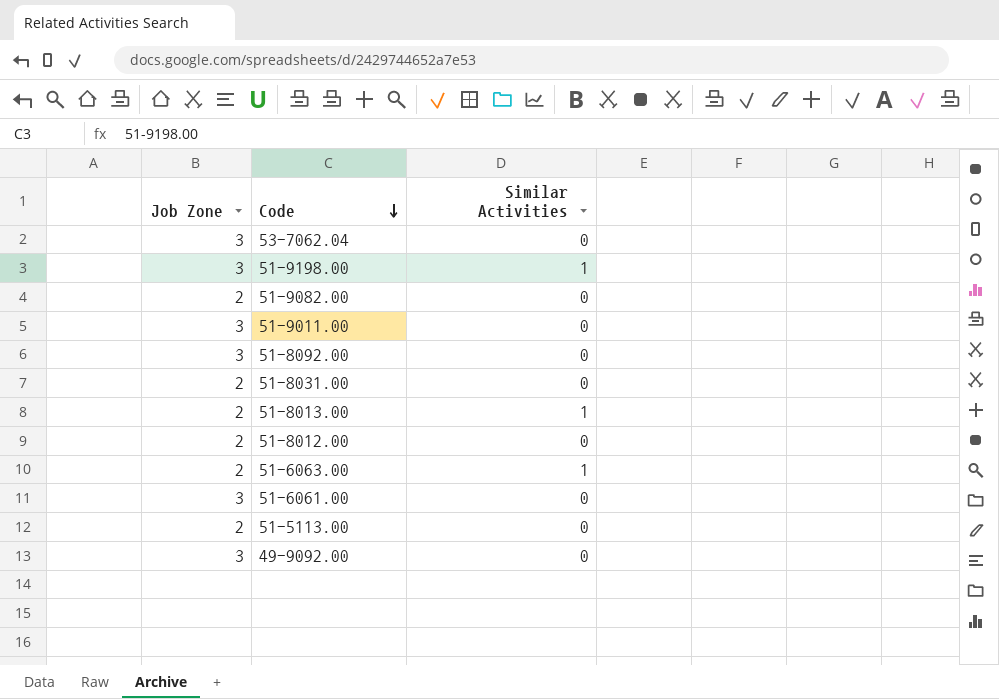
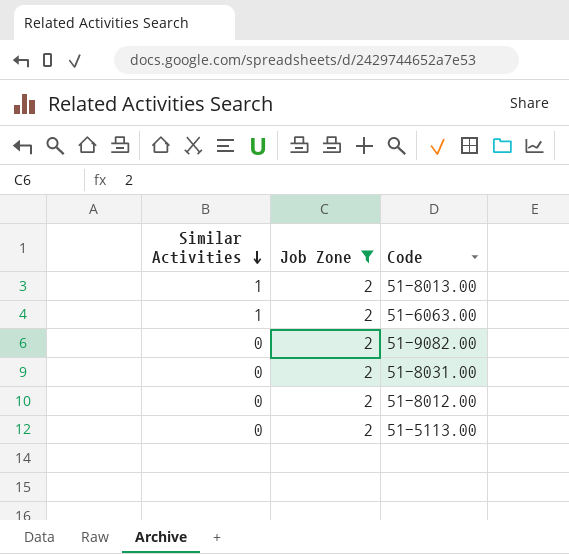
filter: none -> Job Zone = 2
row order: Code descending -> Similar Activities descending
column Similar Activities | position: 3 -> 1

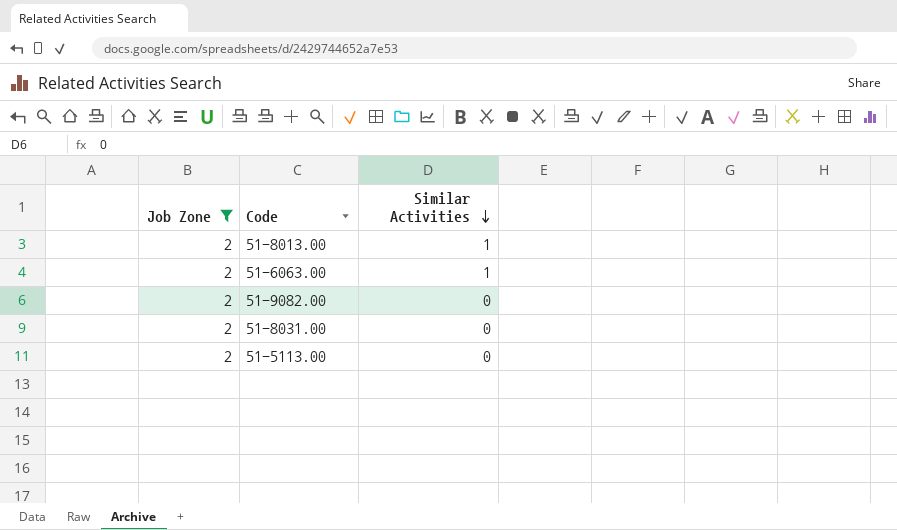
column Similar Activities | position: 1 -> 3
row 51-8012.00: 0 | 2 -> none

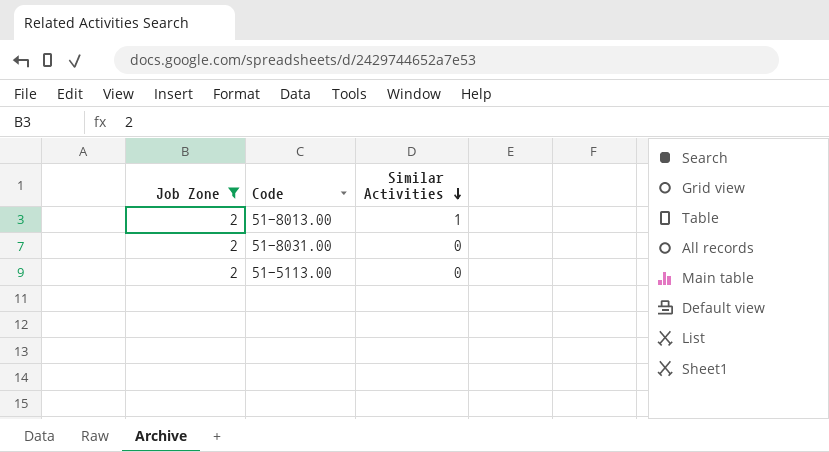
row 51-6063.00: 2 | 1 -> none
row 51-9082.00: 2 | 0 -> none

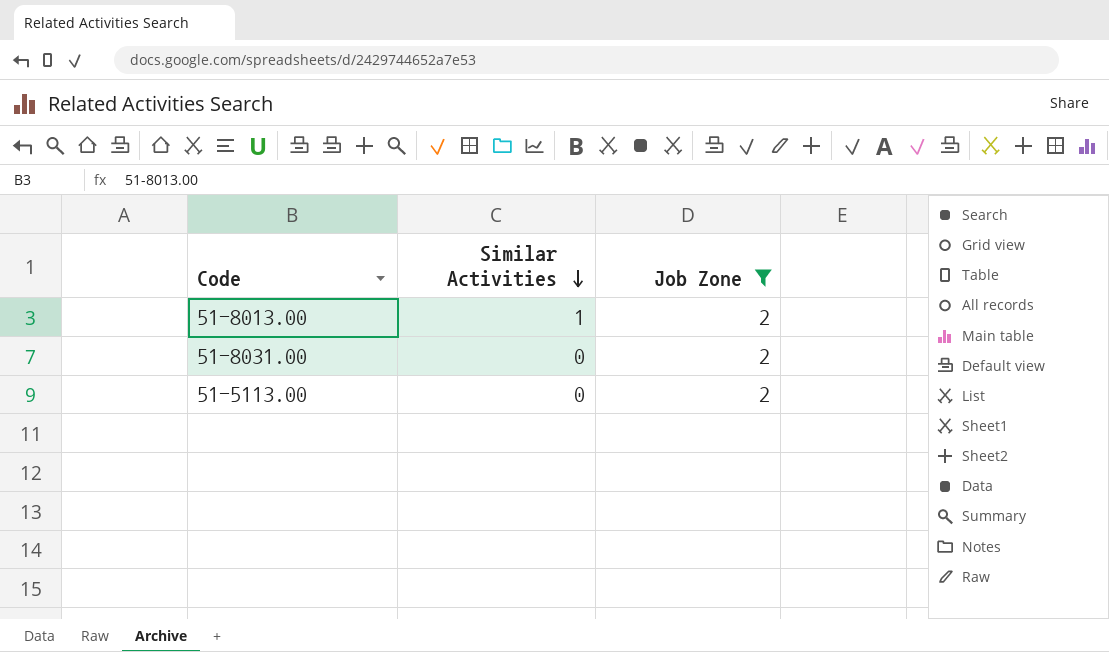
column Job Zone | position: 1 -> 3

